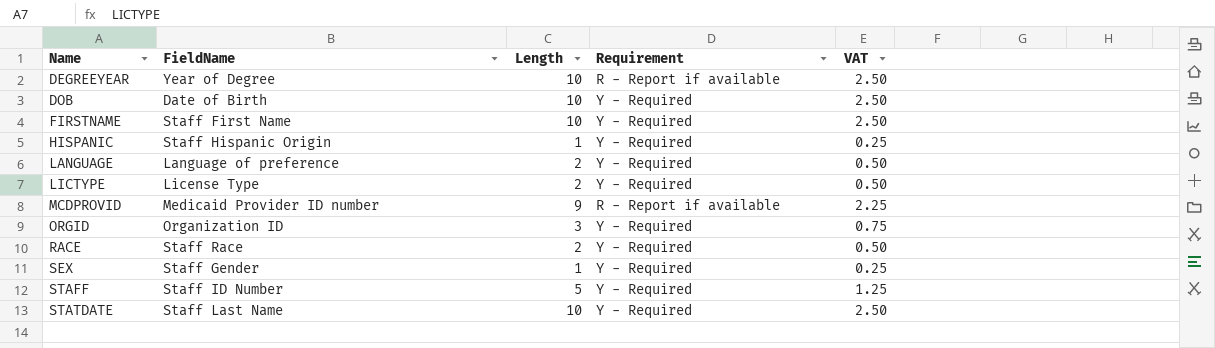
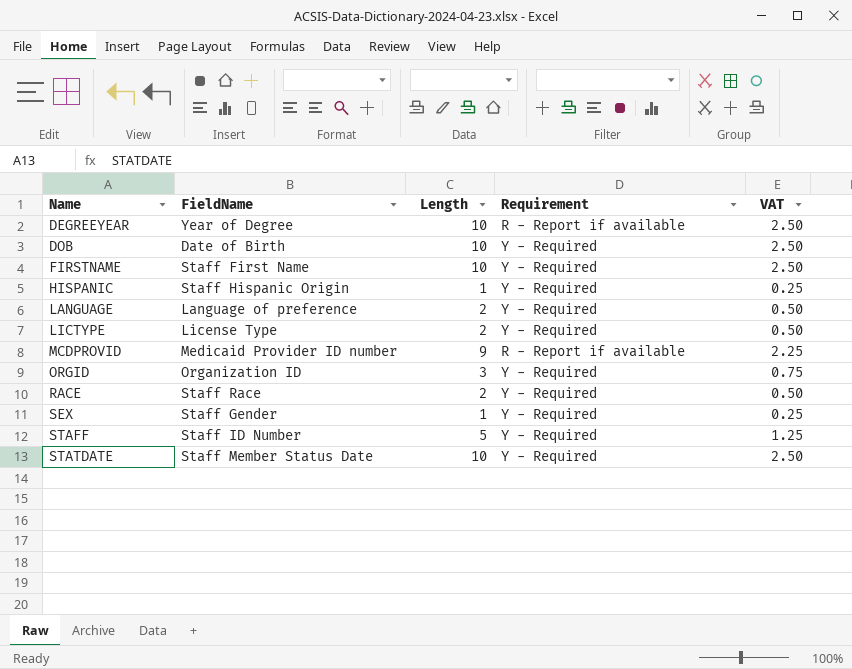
STATDATE | FieldName: Staff Last Name -> Staff Member Status Date

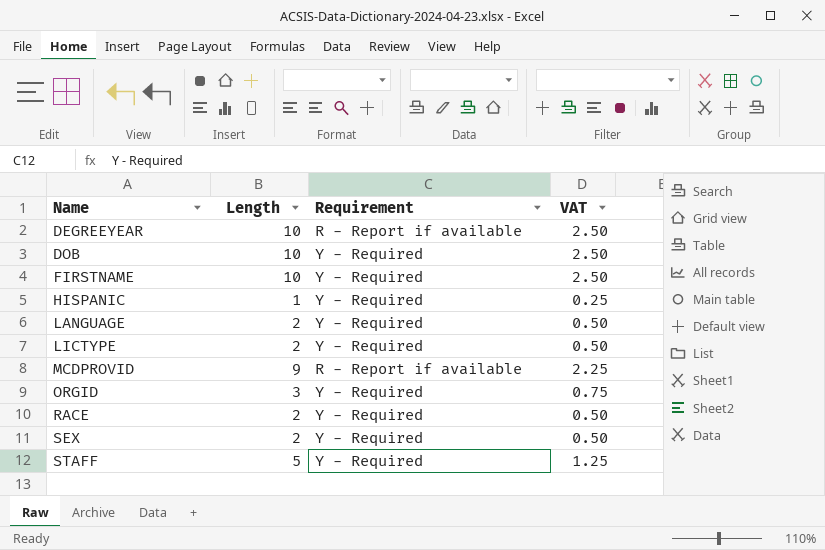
column FieldName | position: 2 -> none
row STATDATE: Staff Member Status Date | 10 | Y - Required | 2.50 -> none
SEX | Length: 1 -> 2
SEX | VAT: 0.25 -> 0.50

